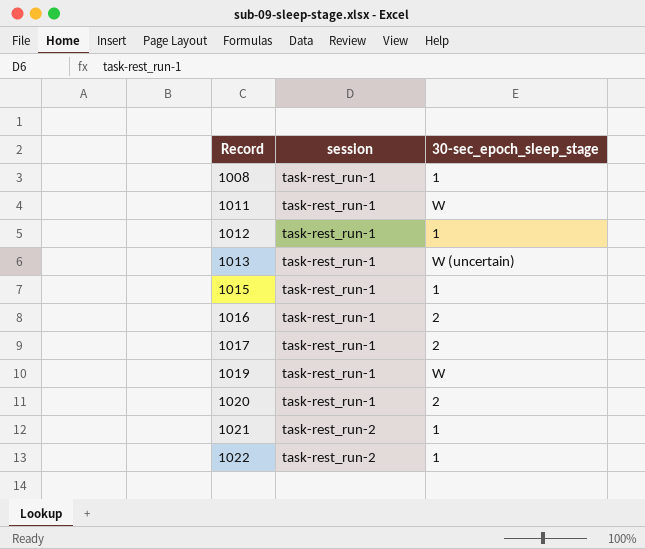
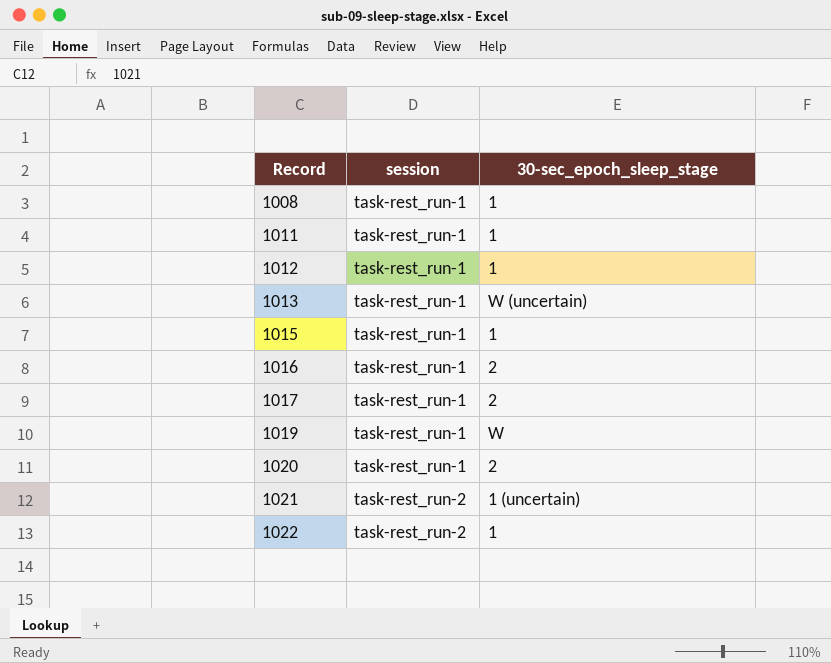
1011 | 30-sec_epoch_sleep_stage: W -> 1
1021 | 30-sec_epoch_sleep_stage: 1 -> 1 (uncertain)

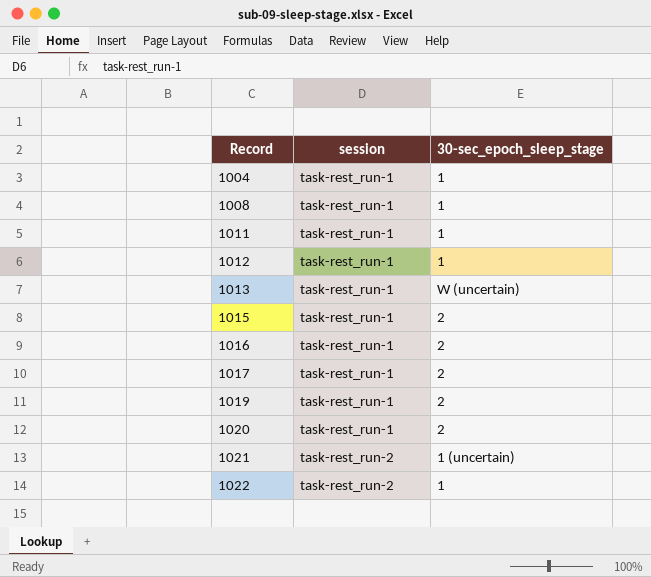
row 1004: none -> task-rest_run-1 | 1
1015 | 30-sec_epoch_sleep_stage: 1 -> 2
1019 | 30-sec_epoch_sleep_stage: W -> 2

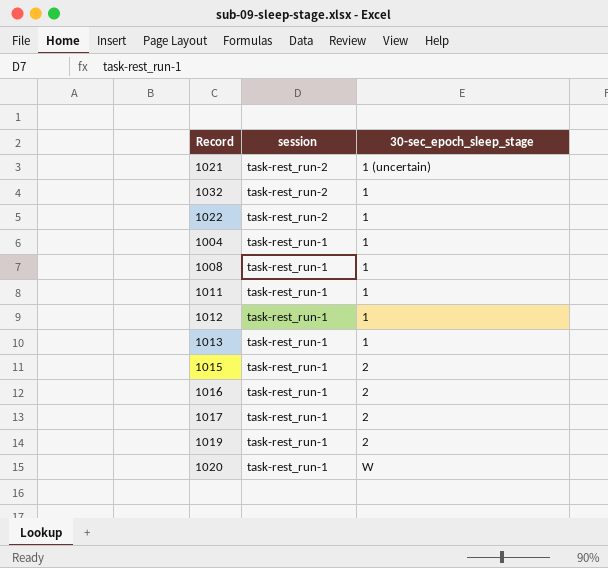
row order: Record ascending -> session descending
row 1032: none -> task-rest_run-2 | 1
1013 | 30-sec_epoch_sleep_stage: W (uncertain) -> 1
1020 | 30-sec_epoch_sleep_stage: 2 -> W

